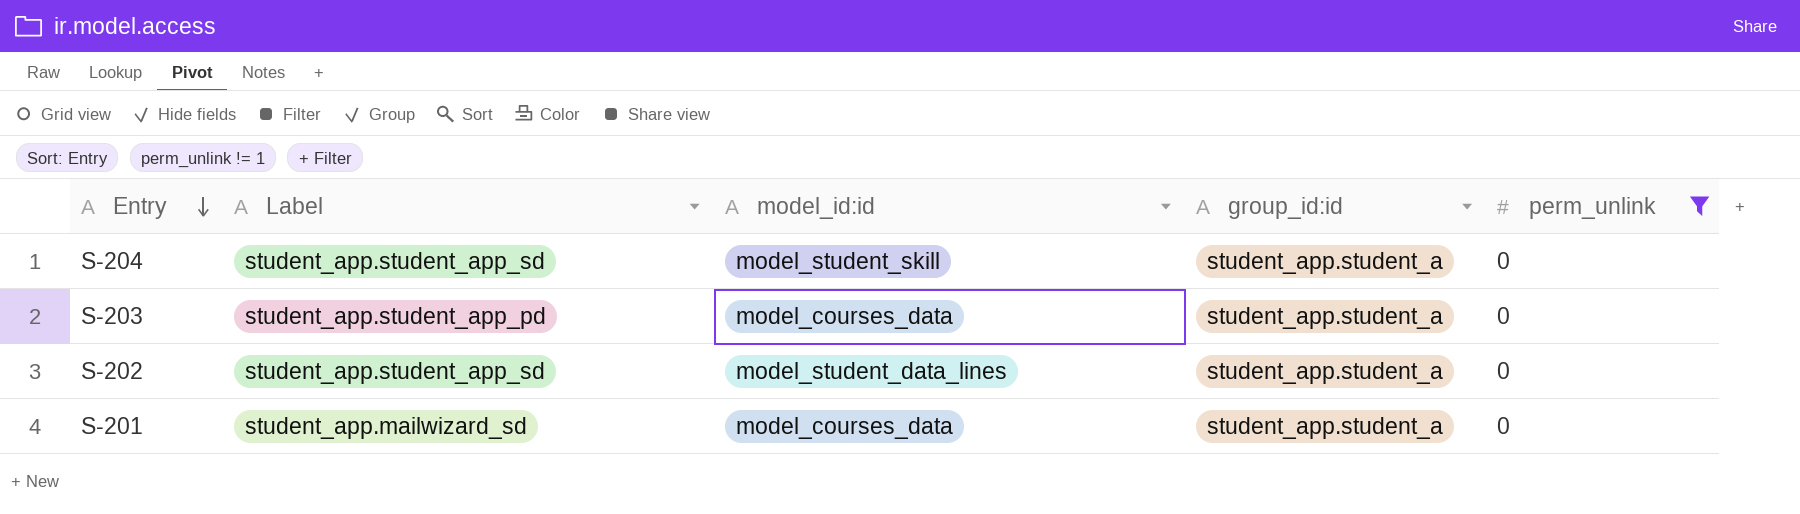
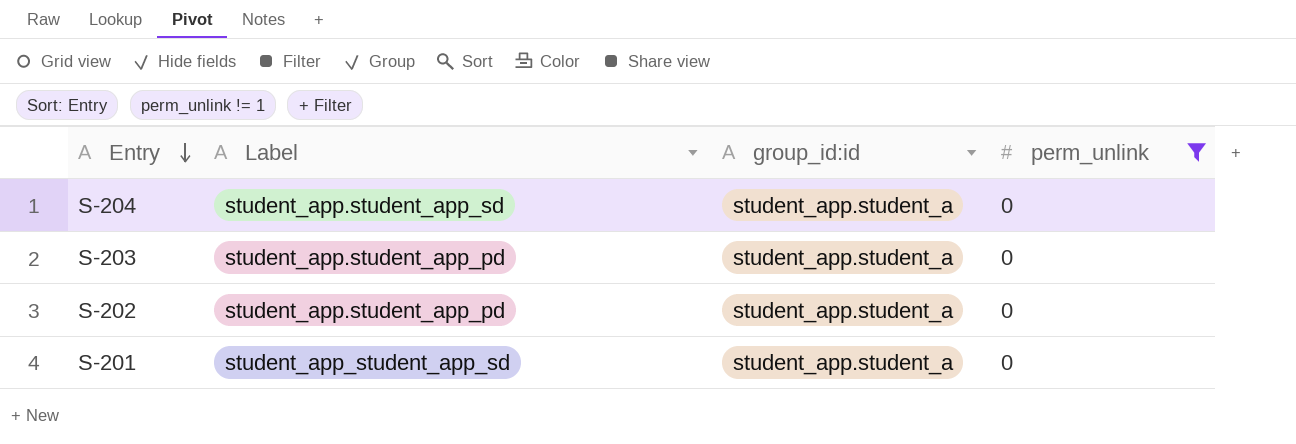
column model_id:id | position: 3 -> none
S-202 | Label: student_app.student_app_sd -> student_app.student_app_pd
S-201 | Label: student_app.mailwizard_sd -> student_app_student_app_sd

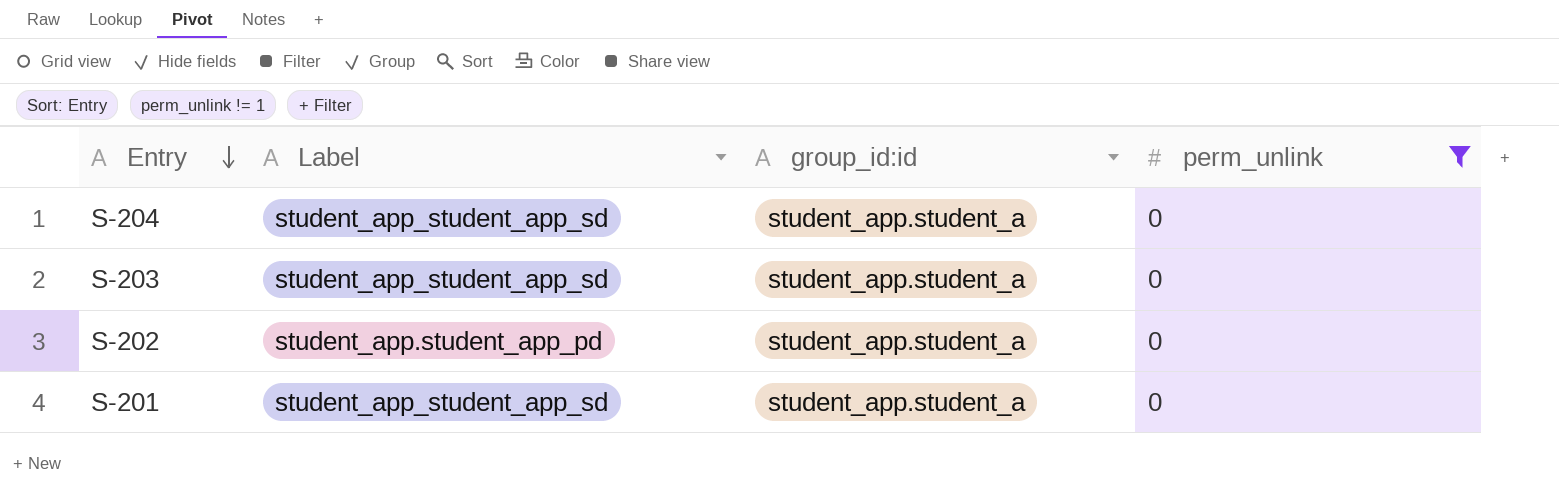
S-204 | Label: student_app.student_app_sd -> student_app_student_app_sd
S-203 | Label: student_app.student_app_pd -> student_app_student_app_sd

